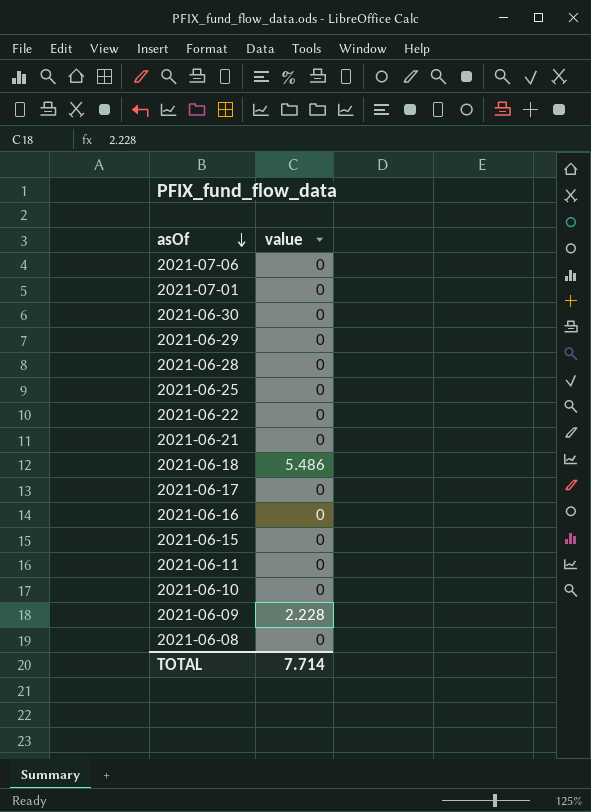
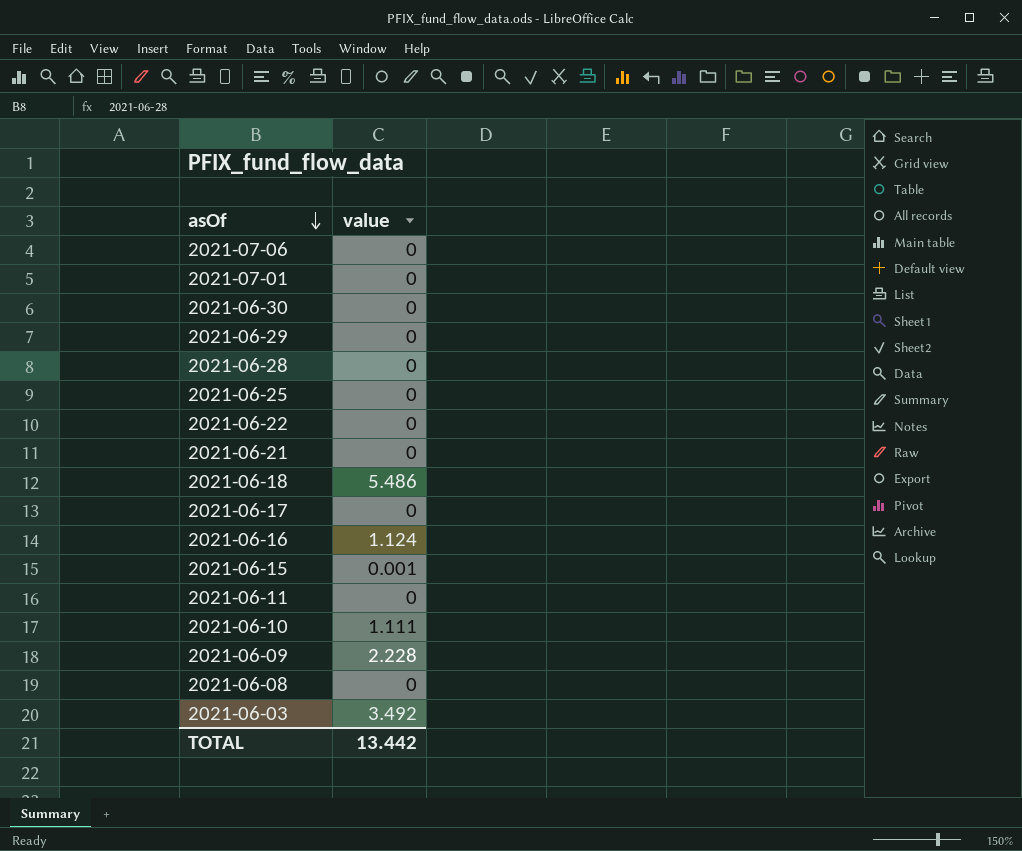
2021-06-16 | value: 0 -> 1.124
2021-06-15 | value: 0 -> 0.001
2021-06-10 | value: 0 -> 1.111
row 2021-06-03: none -> 3.492
TOTAL | value: 7.714 -> 13.442

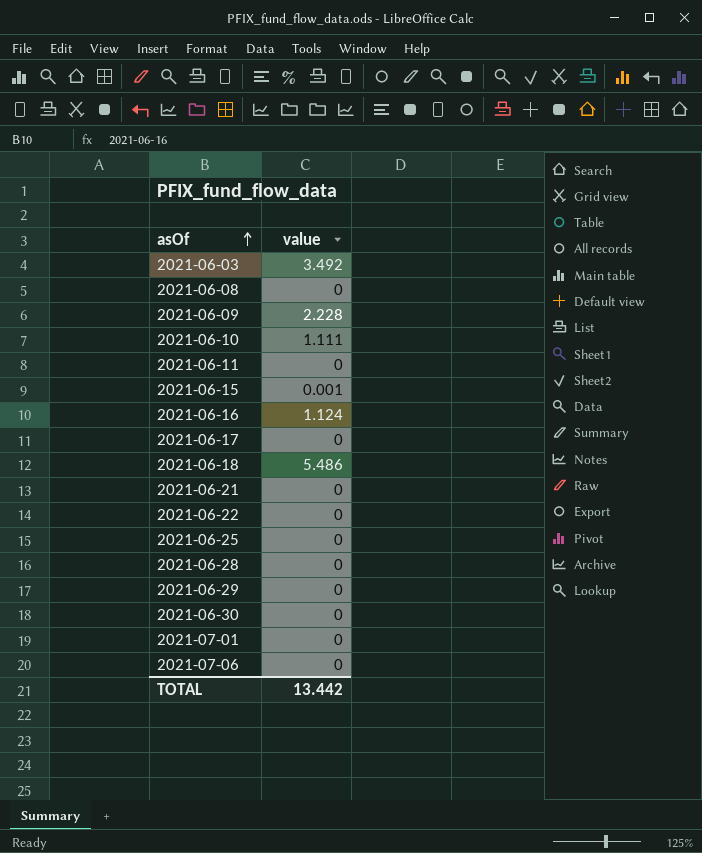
row order: asOf descending -> asOf ascending

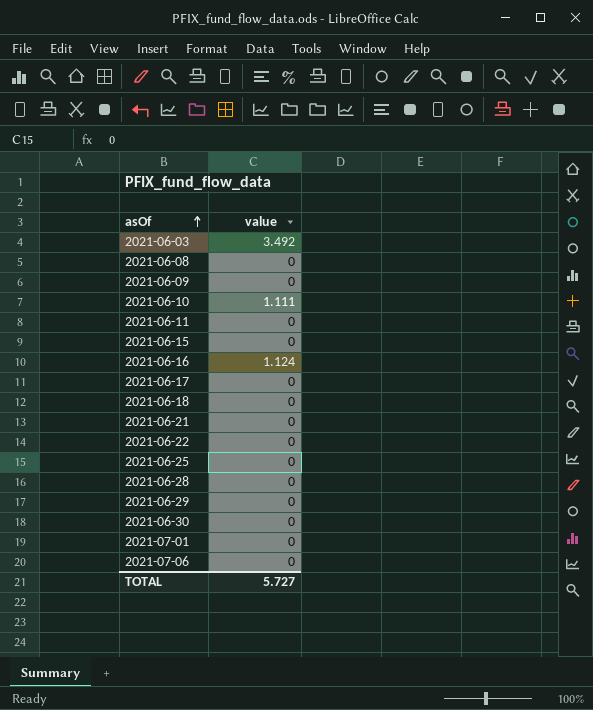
2021-06-09 | value: 2.228 -> 0
2021-06-15 | value: 0.001 -> 0
2021-06-18 | value: 5.486 -> 0
TOTAL | value: 13.442 -> 5.727

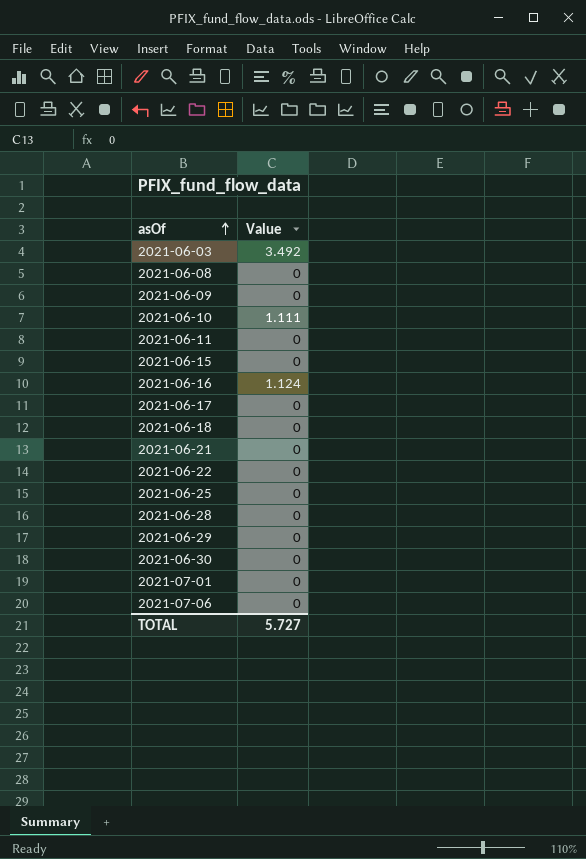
column name: value -> Value

